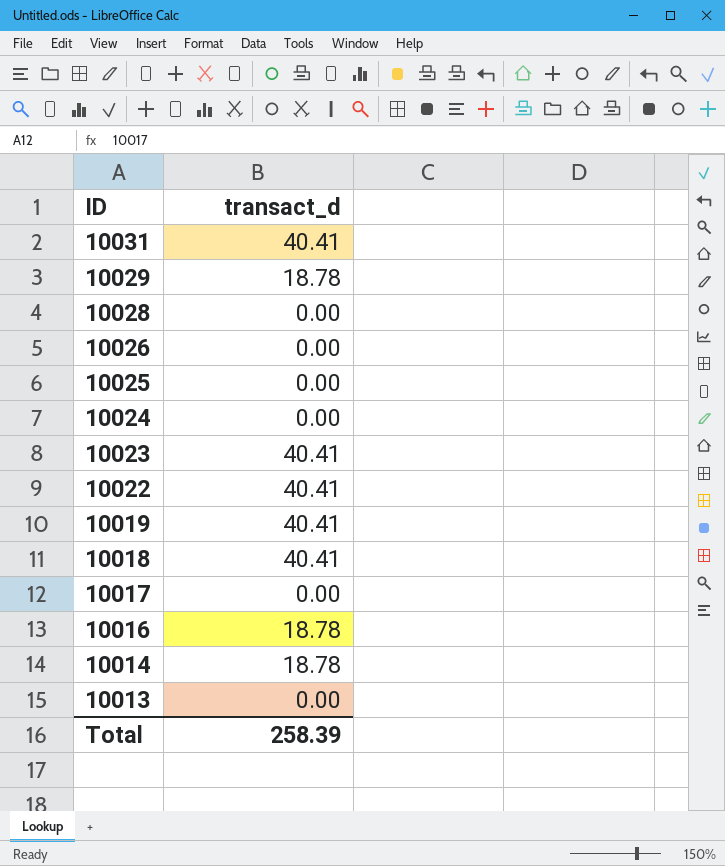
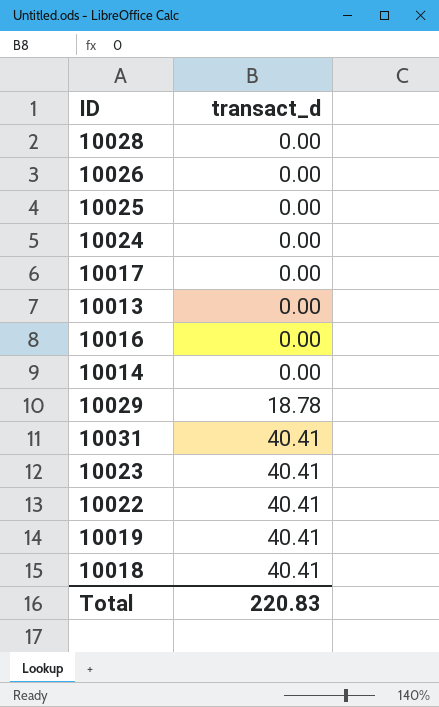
row order: ID descending -> transact_d ascending
10016 | transact_d: 18.78 -> 0.00
10014 | transact_d: 18.78 -> 0.00
Total | transact_d: 258.39 -> 220.83

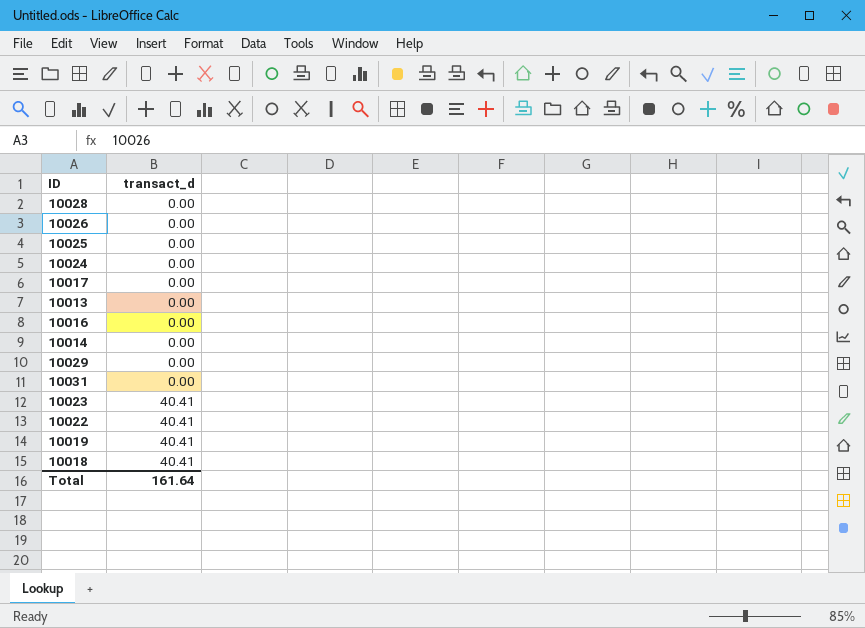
10029 | transact_d: 18.78 -> 0.00
10031 | transact_d: 40.41 -> 0.00
Total | transact_d: 220.83 -> 161.64

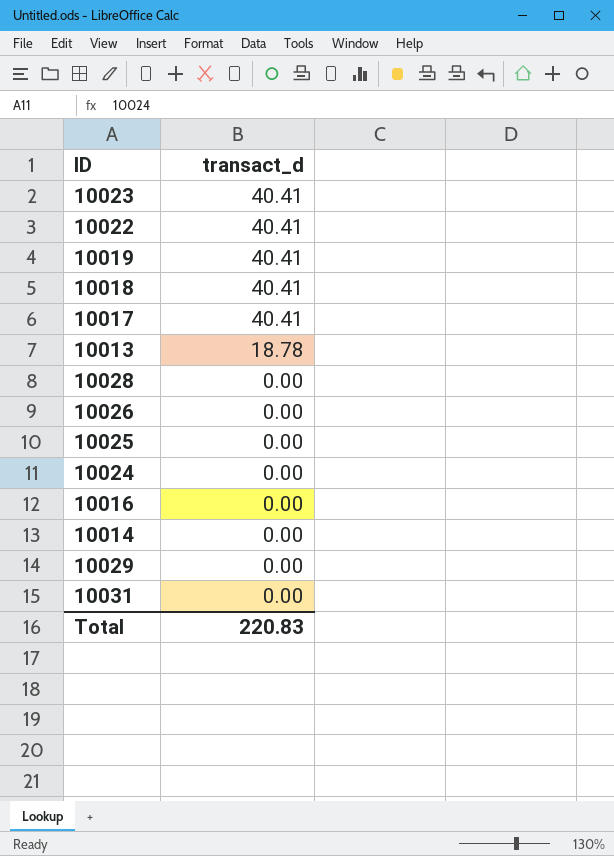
row order: transact_d ascending -> transact_d descending
10017 | transact_d: 0.00 -> 40.41
10013 | transact_d: 0.00 -> 18.78
Total | transact_d: 161.64 -> 220.83

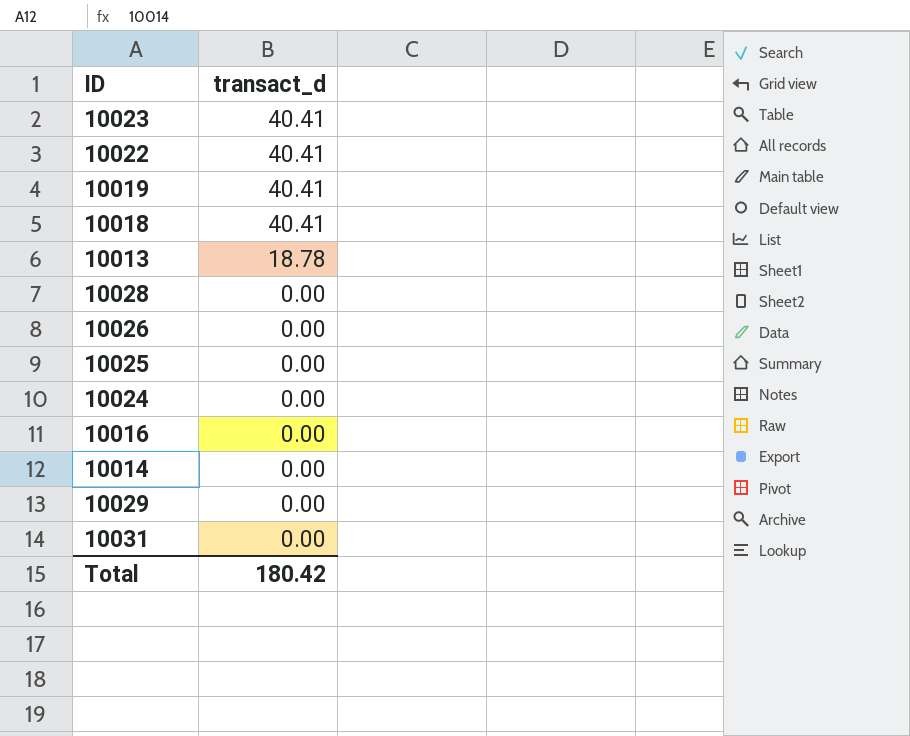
row 10017: 40.41 -> none
Total | transact_d: 220.83 -> 180.42

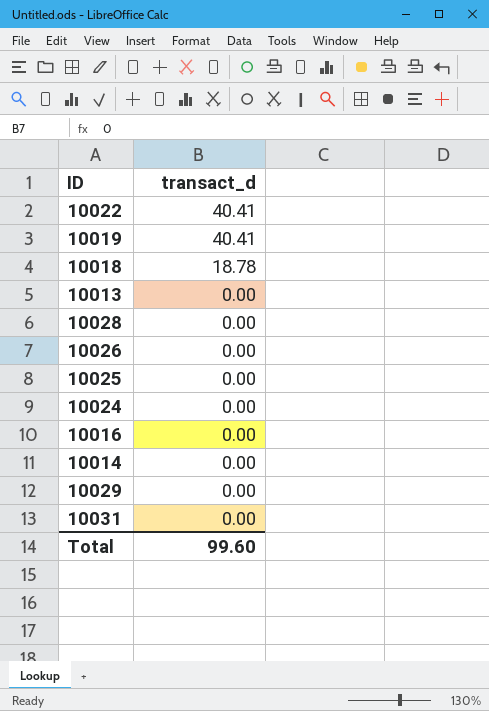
row 10023: 40.41 -> none
10018 | transact_d: 40.41 -> 18.78
10013 | transact_d: 18.78 -> 0.00
Total | transact_d: 180.42 -> 99.60

